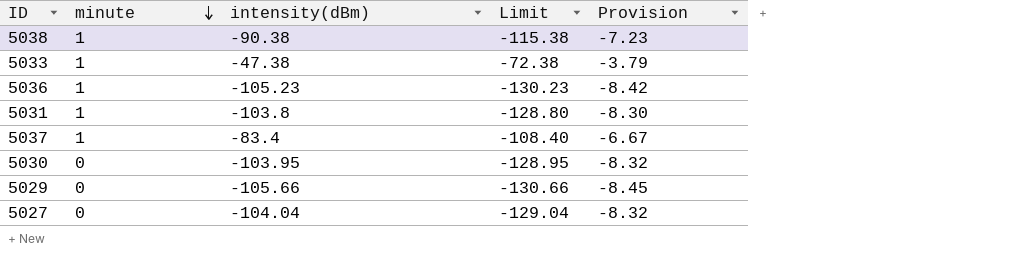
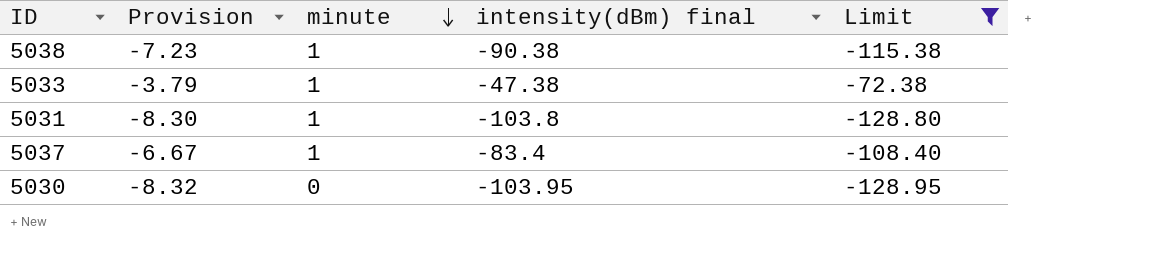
filter: none -> Limit >= -128.95
column Provision | position: 5 -> 2
column name: intensity(dBm) -> intensity(dBm) final

